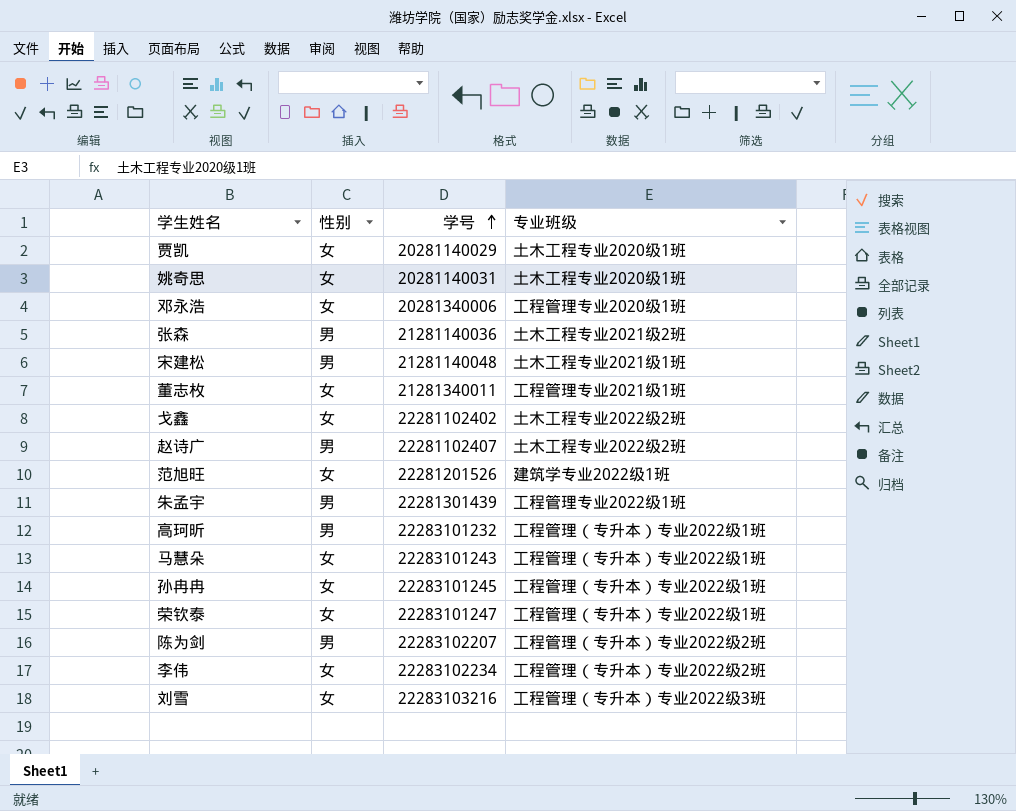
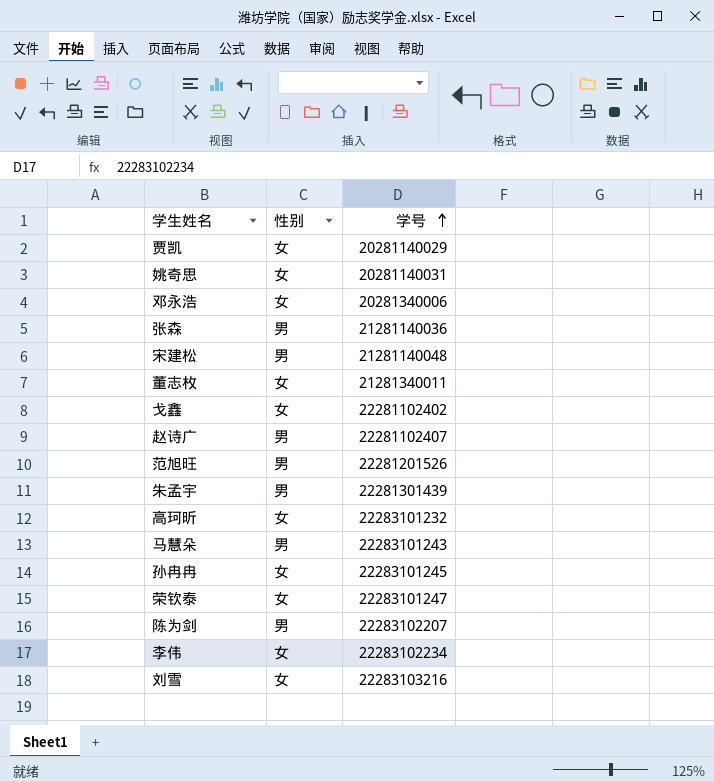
column 专业班级 | position: 4 -> none
范旭旺 | 性别: 女 -> 男
高珂昕 | 性别: 男 -> 女
马慧朵 | 性别: 女 -> 男

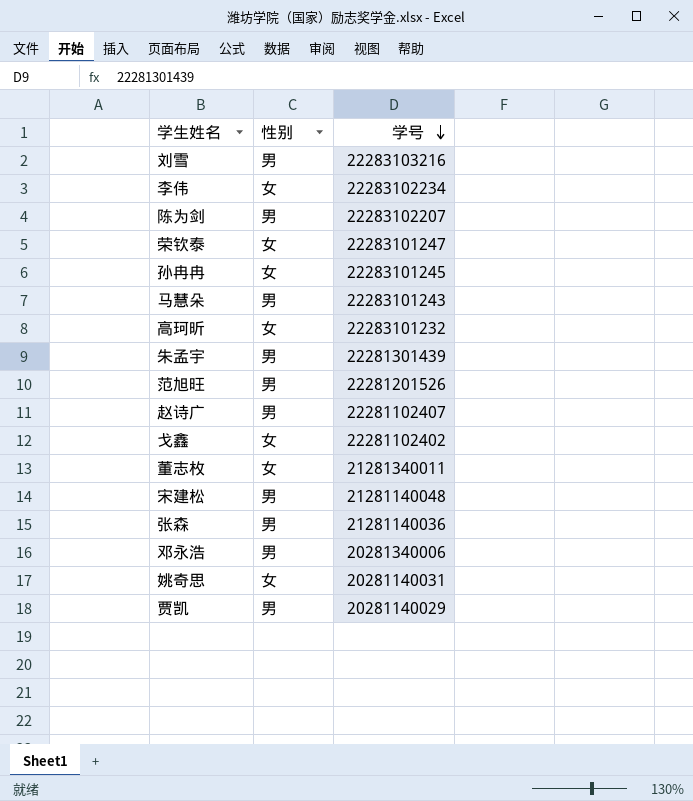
row order: 学号 ascending -> 学号 descending
刘雪 | 性别: 女 -> 男
邓永浩 | 性别: 女 -> 男
贾凯 | 性别: 女 -> 男

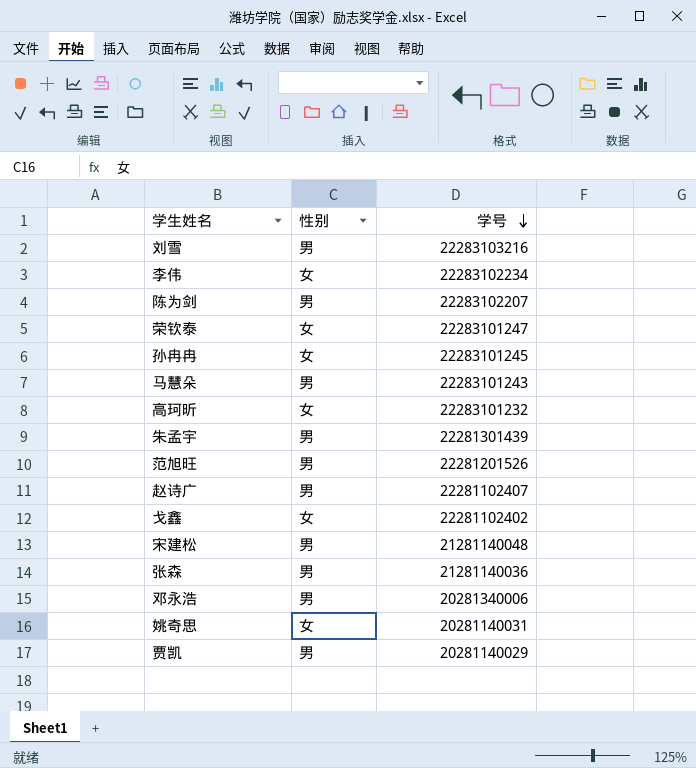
row 董志枚: 女 | 21281340011 -> none

